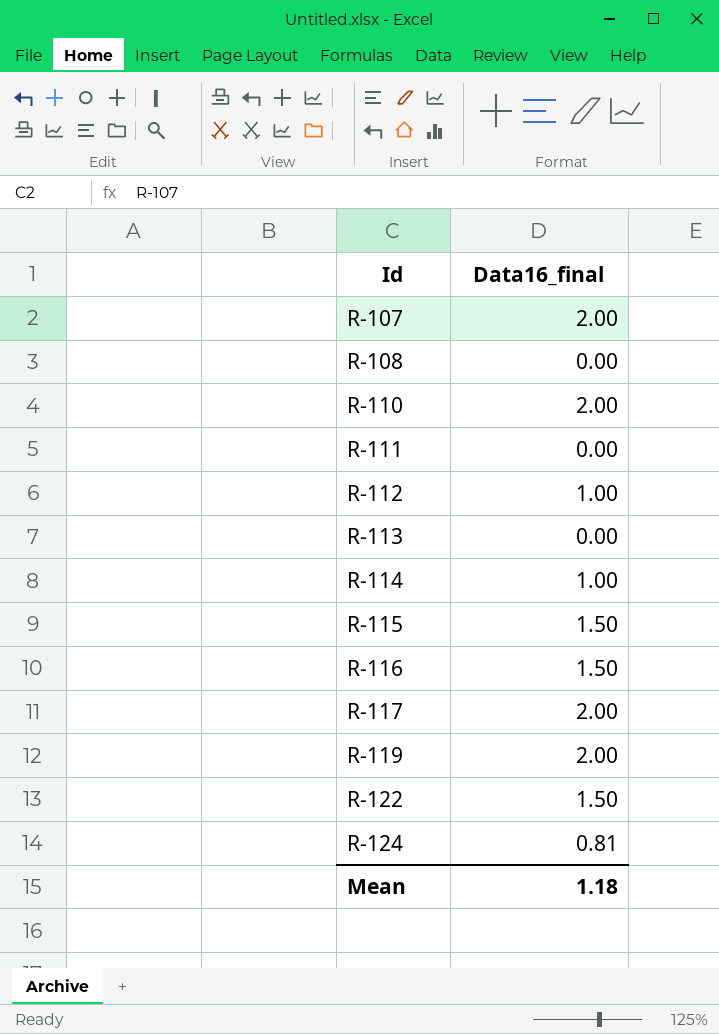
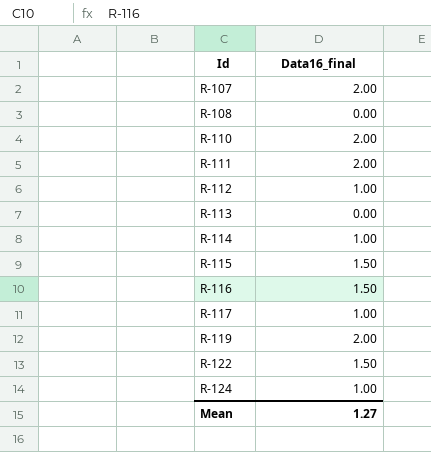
R-111 | Data16_final: 0.00 -> 2.00
R-117 | Data16_final: 2.00 -> 1.00
R-124 | Data16_final: 0.81 -> 1.00
Mean | Data16_final: 1.18 -> 1.27

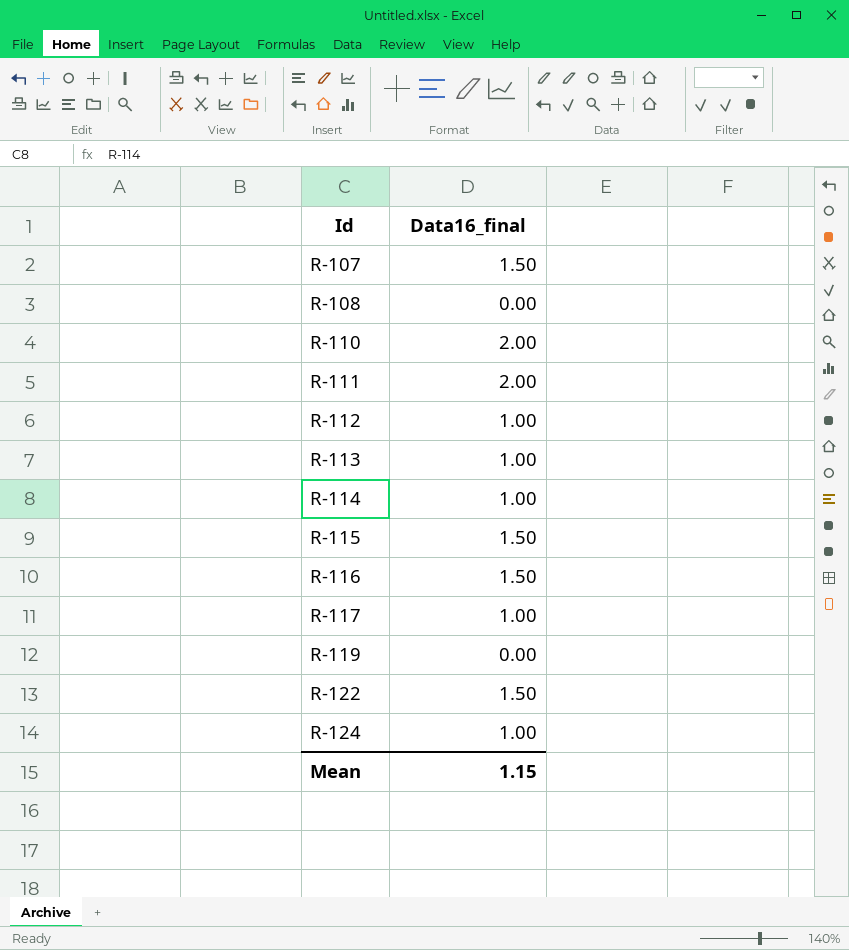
R-107 | Data16_final: 2.00 -> 1.50
R-113 | Data16_final: 0.00 -> 1.00
R-119 | Data16_final: 2.00 -> 0.00
Mean | Data16_final: 1.27 -> 1.15

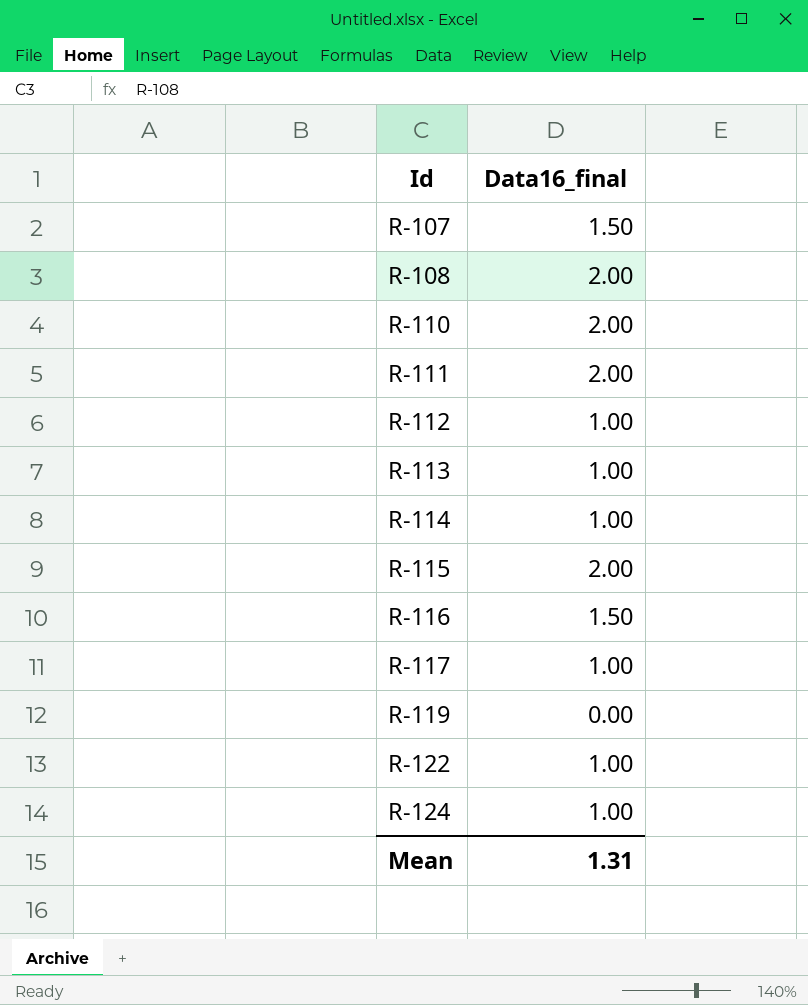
R-108 | Data16_final: 0.00 -> 2.00
R-115 | Data16_final: 1.50 -> 2.00
R-122 | Data16_final: 1.50 -> 1.00
Mean | Data16_final: 1.15 -> 1.31

